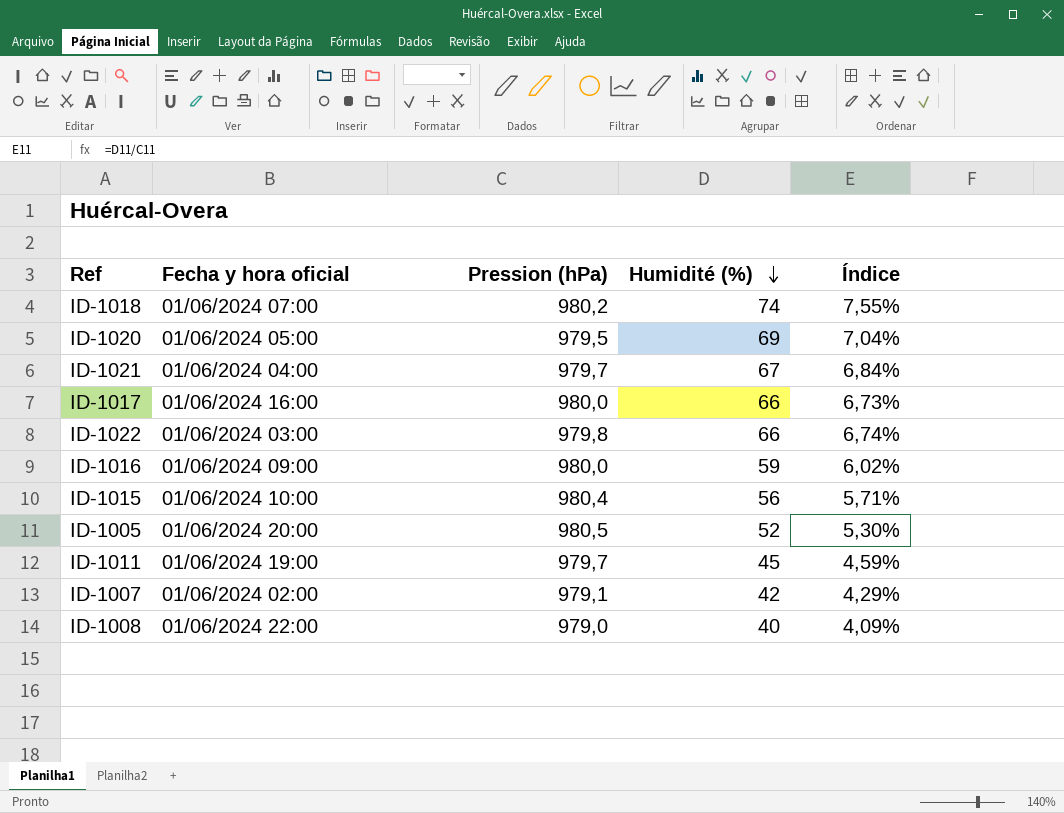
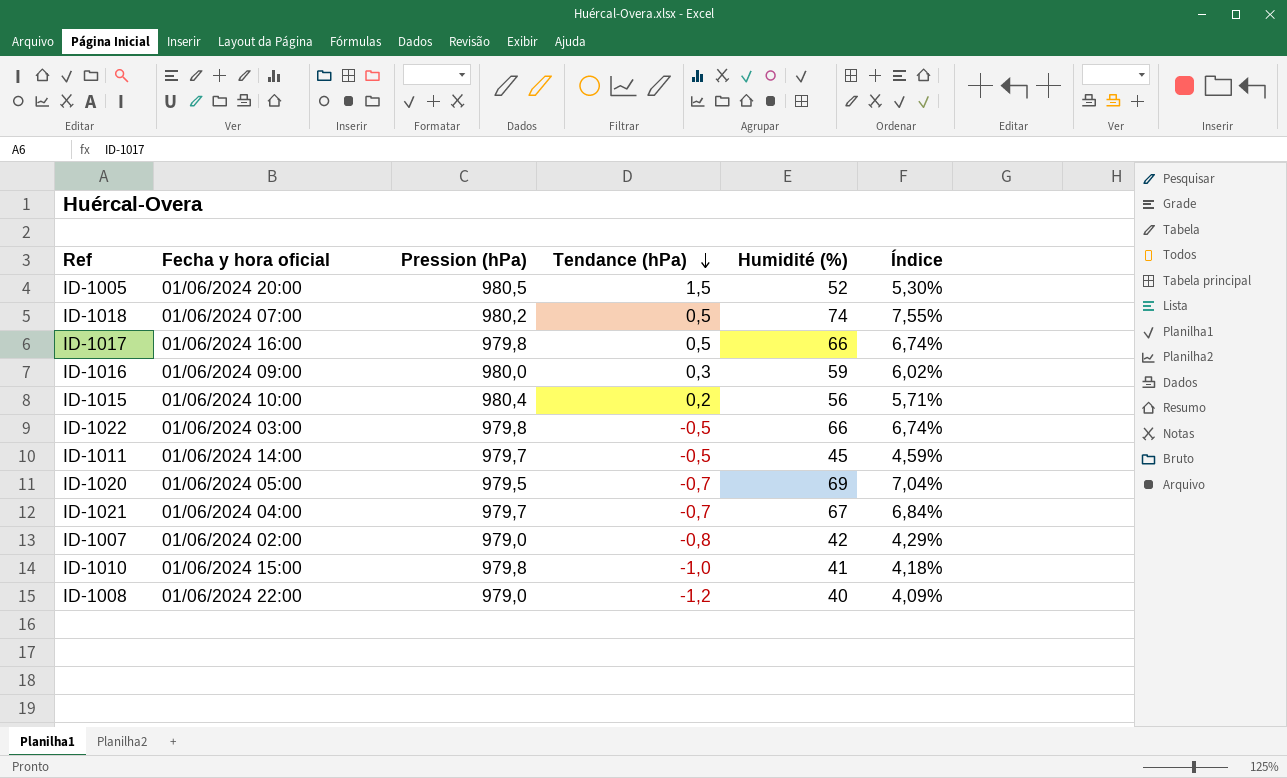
row order: Humidité (%) descending -> Tendance (hPa) descending
column Tendance (hPa) | position: none -> 4
ID-1017 | Pression (hPa): 980,0 -> 979,8
ID-1017 | Índice: 6,73% -> 6,74%
ID-1011 | Fecha y hora oficial: 01/06/2024 19:00 -> 01/06/2024 14:00
ID-1007 | Pression (hPa): 979,1 -> 979,0
row ID-1010: none -> 01/06/2024 15:00 | 979,8 | -1,0 | 41 | 4,18%

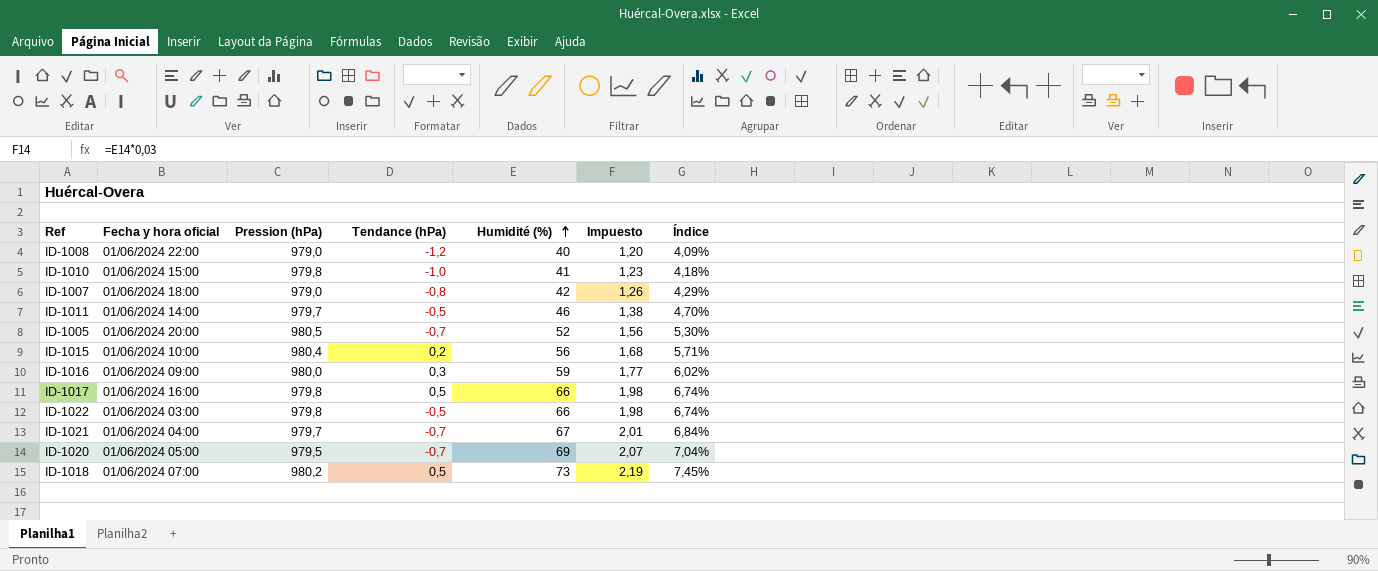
row order: Tendance (hPa) descending -> Humidité (%) ascending
column Impuesto | formula: none -> [Humidité (%)] * 0,03
ID-1007 | Fecha y hora oficial: 01/06/2024 02:00 -> 01/06/2024 18:00
ID-1011 | Humidité (%): 45 -> 46
ID-1011 | Índice: 4,59% -> 4,70%
ID-1005 | Tendance (hPa): 1,5 -> -0,7
ID-1018 | Humidité (%): 74 -> 73
ID-1018 | Índice: 7,55% -> 7,45%

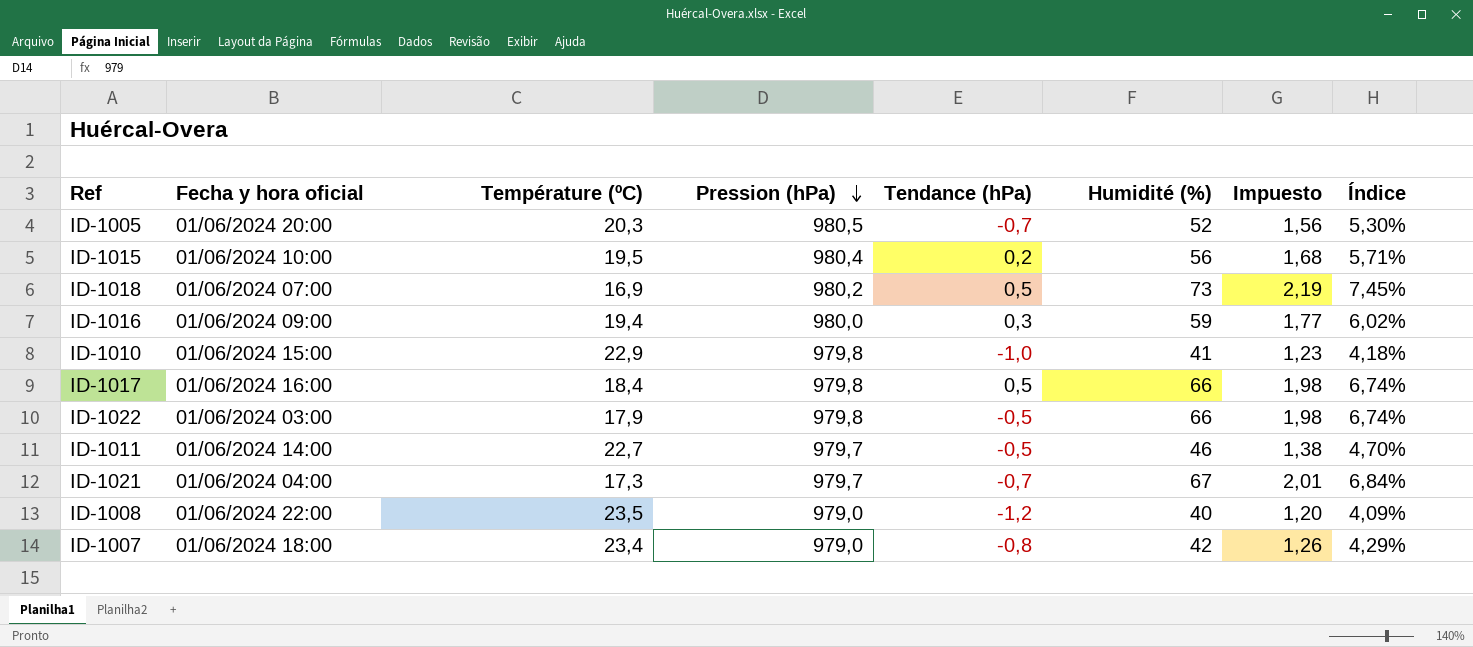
row order: Humidité (%) ascending -> Pression (hPa) descending
column Température (ºC) | position: none -> 3
row ID-1020: 01/06/2024 05:00 | 979,5 | -0,7 | 69 | 2,07 | 7,04% -> none

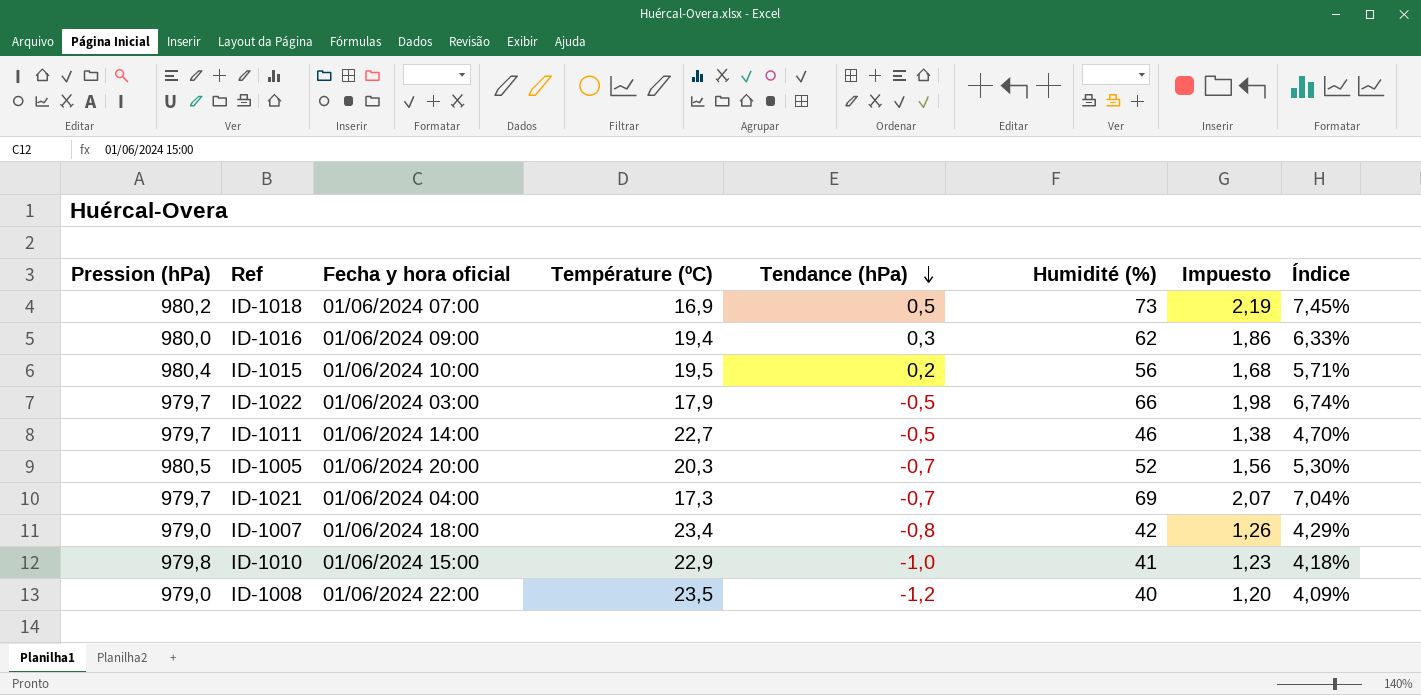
row order: Pression (hPa) descending -> Tendance (hPa) descending
column Pression (hPa) | position: 4 -> 1
row ID-1017: 01/06/2024 16:00 | 18,4 | 979,8 | 0,5 | 66 | 1,98 | 6,74% -> none
ID-1016 | Humidité (%): 59 -> 62
ID-1016 | Impuesto: 1,77 -> 1,86
ID-1016 | Índice: 6,02% -> 6,33%
ID-1022 | Pression (hPa): 979,8 -> 979,7
ID-1021 | Humidité (%): 67 -> 69
ID-1021 | Impuesto: 2,01 -> 2,07
ID-1021 | Índice: 6,84% -> 7,04%

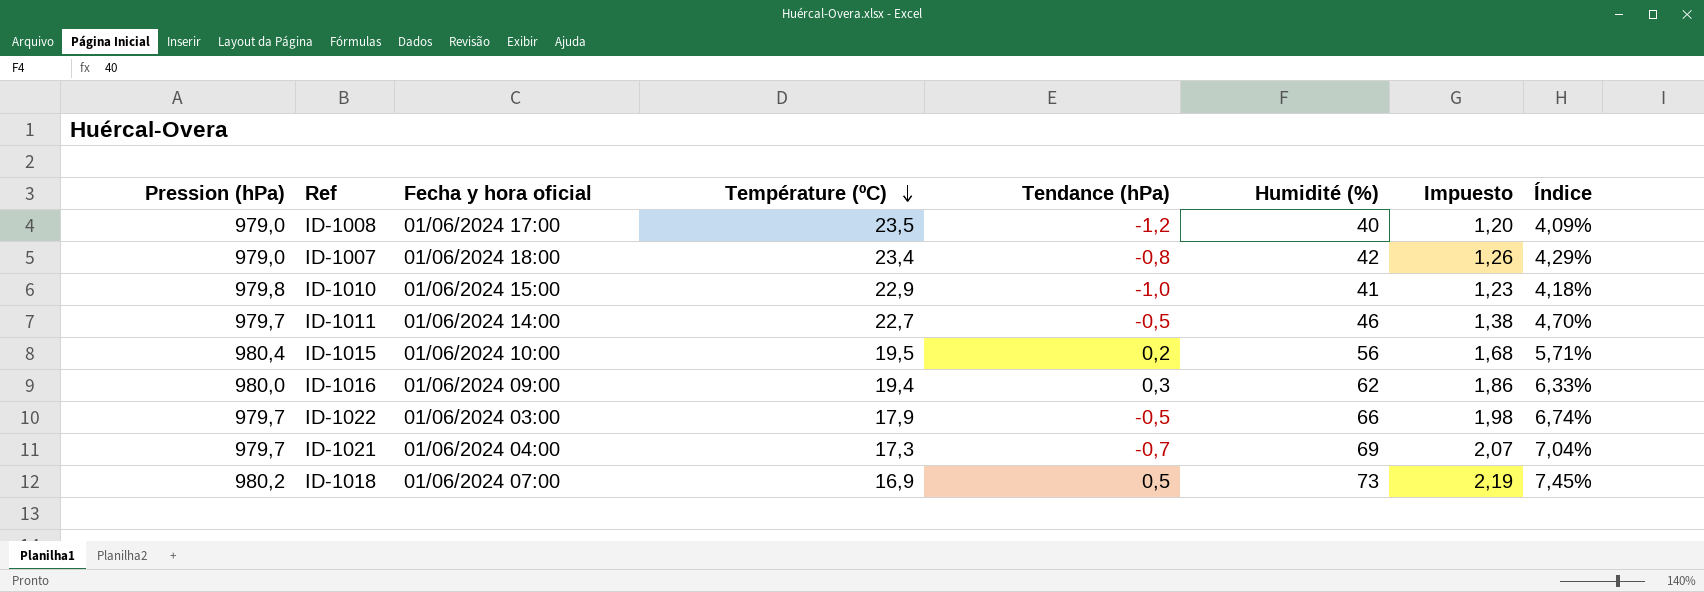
row order: Tendance (hPa) descending -> Température (ºC) descending
row ID-1005: 980,5 | 01/06/2024 20:00 | 20,3 | -0,7 | 52 | 1,56 | 5,30% -> none
ID-1008 | Fecha y hora oficial: 01/06/2024 22:00 -> 01/06/2024 17:00

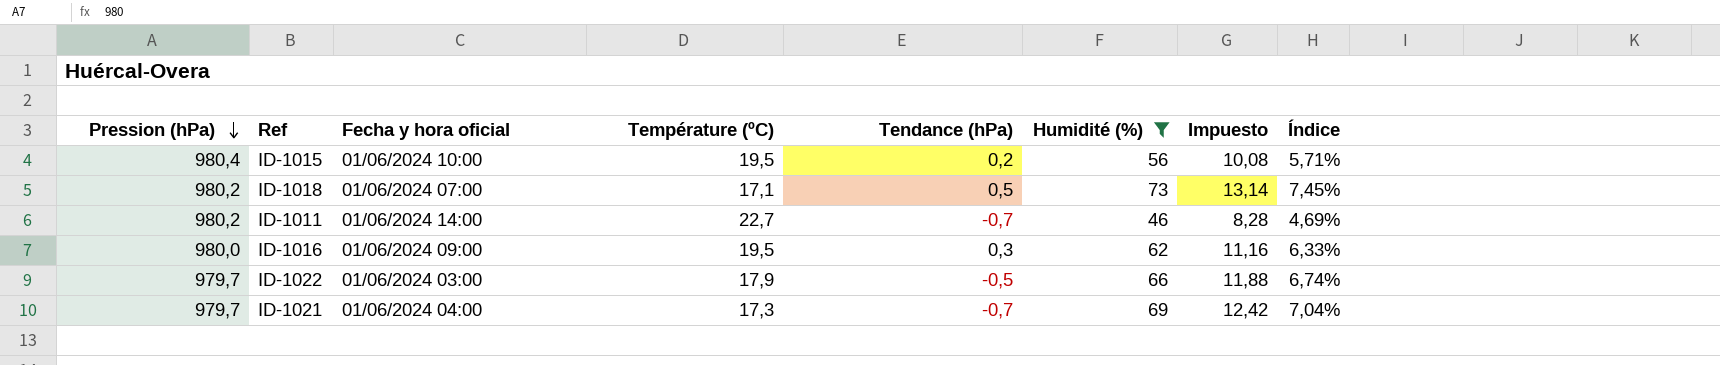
filter: none -> Humidité (%) >= 46
row order: Température (ºC) descending -> Pression (hPa) descending
column Impuesto | formula: [Humidité (%)] * 0,03 -> [Humidité (%)] * 0,18
ID-1018 | Température (ºC): 16,9 -> 17,1
ID-1011 | Pression (hPa): 979,7 -> 980,2
ID-1011 | Tendance (hPa): -0,5 -> -0,7
ID-1011 | Índice: 4,70% -> 4,69%
ID-1016 | Température (ºC): 19,4 -> 19,5

